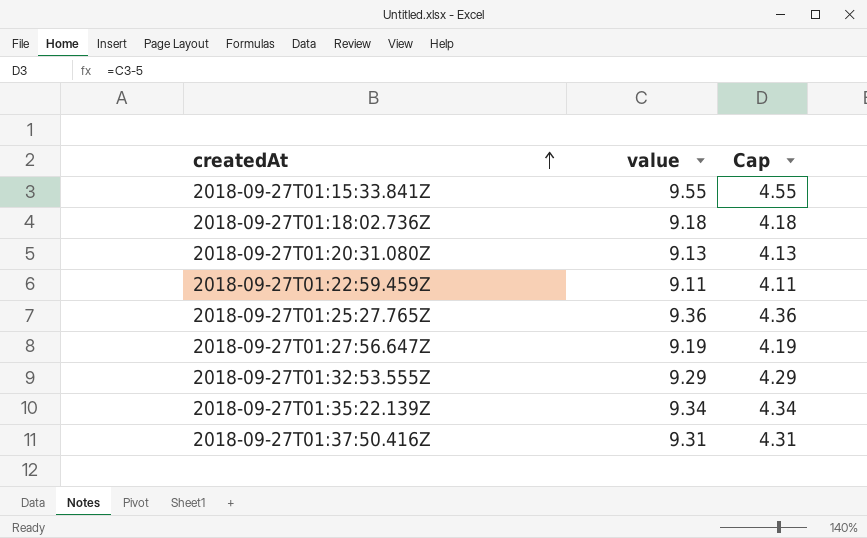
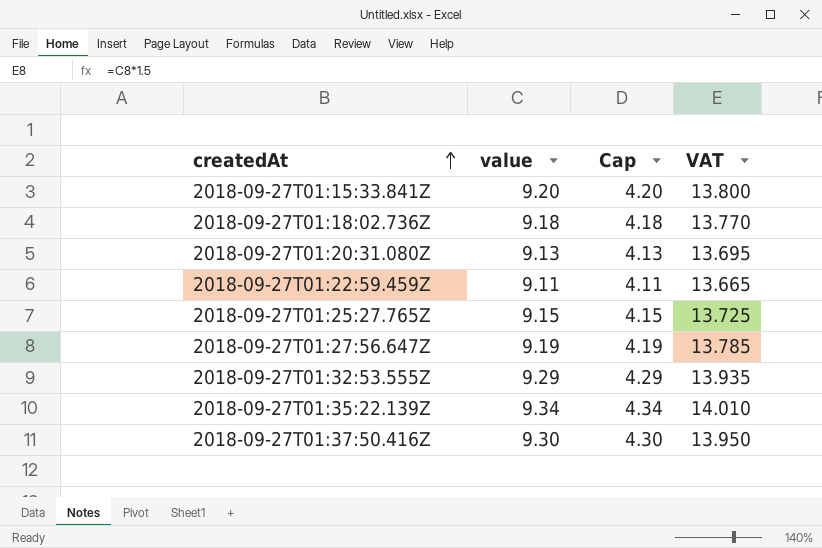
column VAT | formula: none -> [value] * 1.5
2018-09-27T01:15:33.841Z | value: 9.55 -> 9.20
2018-09-27T01:15:33.841Z | Cap: 4.55 -> 4.20
2018-09-27T01:25:27.765Z | value: 9.36 -> 9.15
2018-09-27T01:25:27.765Z | Cap: 4.36 -> 4.15
2018-09-27T01:37:50.416Z | value: 9.31 -> 9.30
2018-09-27T01:37:50.416Z | Cap: 4.31 -> 4.30

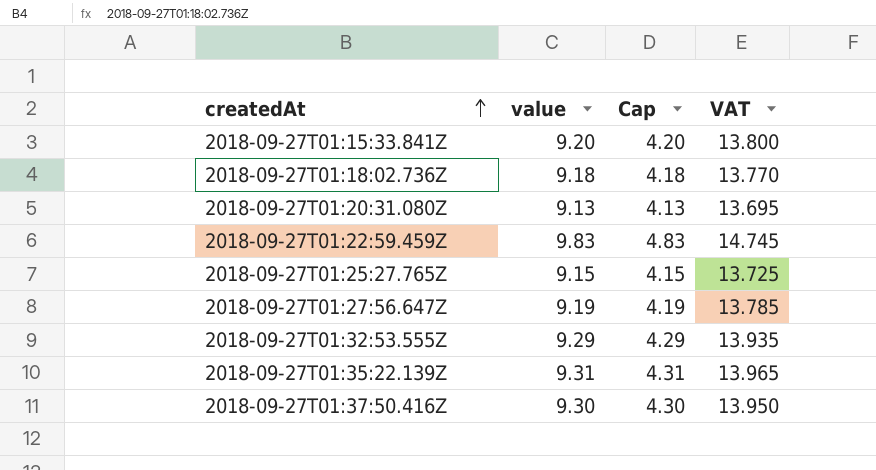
2018-09-27T01:22:59.459Z | value: 9.11 -> 9.83
2018-09-27T01:22:59.459Z | Cap: 4.11 -> 4.83
2018-09-27T01:22:59.459Z | VAT: 13.665 -> 14.745
2018-09-27T01:35:22.139Z | value: 9.34 -> 9.31
2018-09-27T01:35:22.139Z | Cap: 4.34 -> 4.31
2018-09-27T01:35:22.139Z | VAT: 14.010 -> 13.965

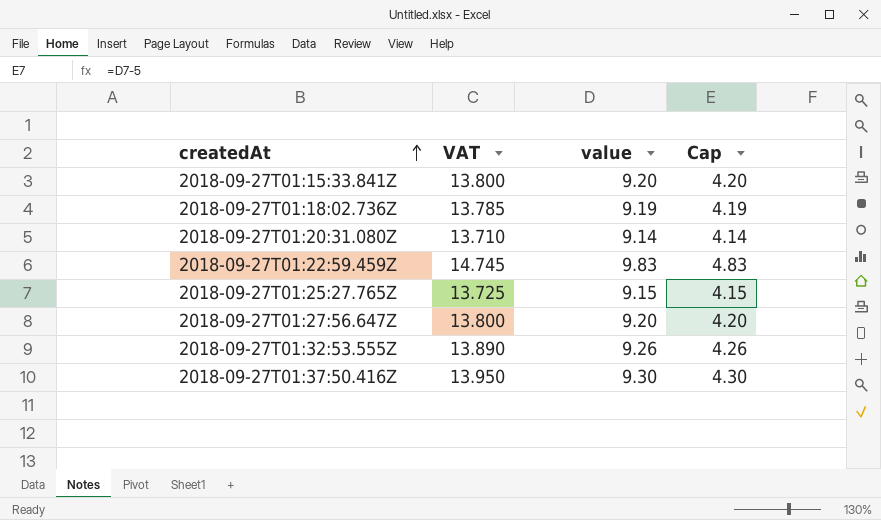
column VAT | position: 4 -> 2
row 2018-09-27T01:35:22.139Z: 9.31 | 4.31 | 13.965 -> none
2018-09-27T01:18:02.736Z | VAT: 13.770 -> 13.785
2018-09-27T01:18:02.736Z | value: 9.18 -> 9.19
2018-09-27T01:18:02.736Z | Cap: 4.18 -> 4.19
2018-09-27T01:20:31.080Z | VAT: 13.695 -> 13.710
2018-09-27T01:20:31.080Z | value: 9.13 -> 9.14
2018-09-27T01:20:31.080Z | Cap: 4.13 -> 4.14
2018-09-27T01:27:56.647Z | VAT: 13.785 -> 13.800
2018-09-27T01:27:56.647Z | value: 9.19 -> 9.20
2018-09-27T01:27:56.647Z | Cap: 4.19 -> 4.20
2018-09-27T01:32:53.555Z | VAT: 13.935 -> 13.890
2018-09-27T01:32:53.555Z | value: 9.29 -> 9.26
2018-09-27T01:32:53.555Z | Cap: 4.29 -> 4.26

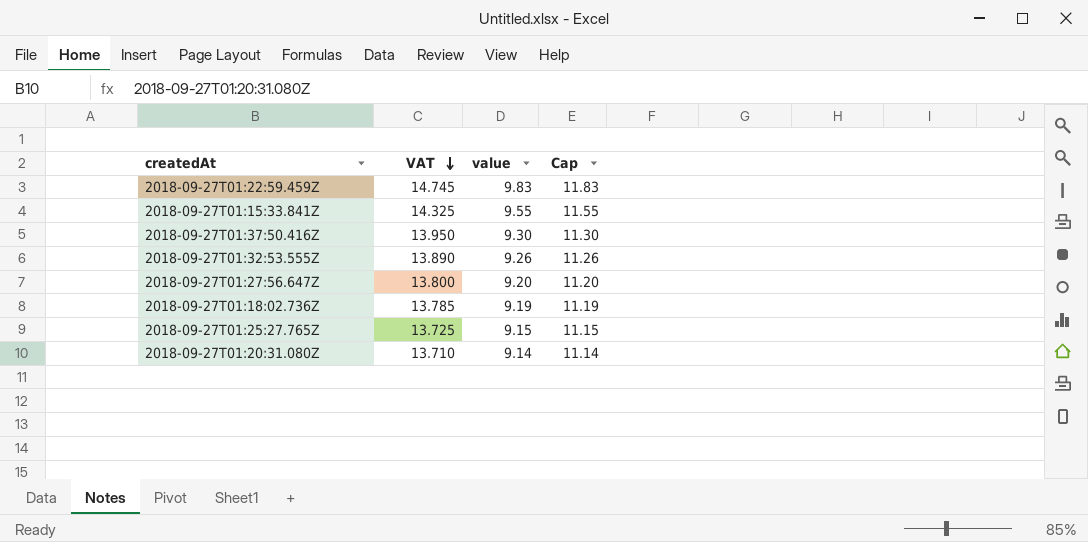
row order: createdAt ascending -> VAT descending
column Cap | formula: [value] - 5 -> [value] + 2
2018-09-27T01:15:33.841Z | VAT: 13.800 -> 14.325
2018-09-27T01:15:33.841Z | value: 9.20 -> 9.55

